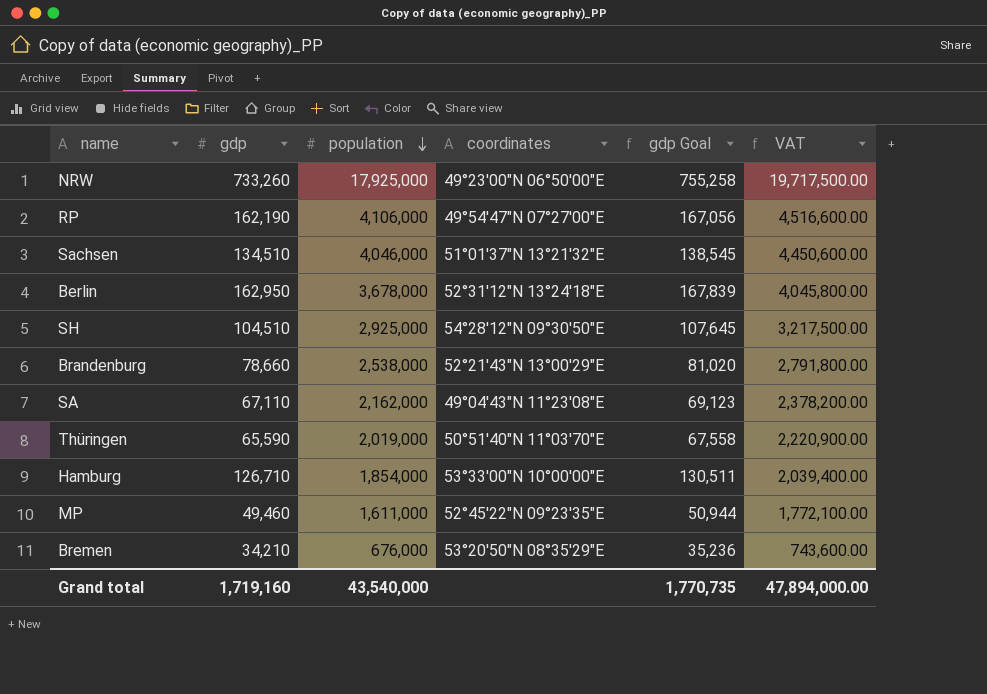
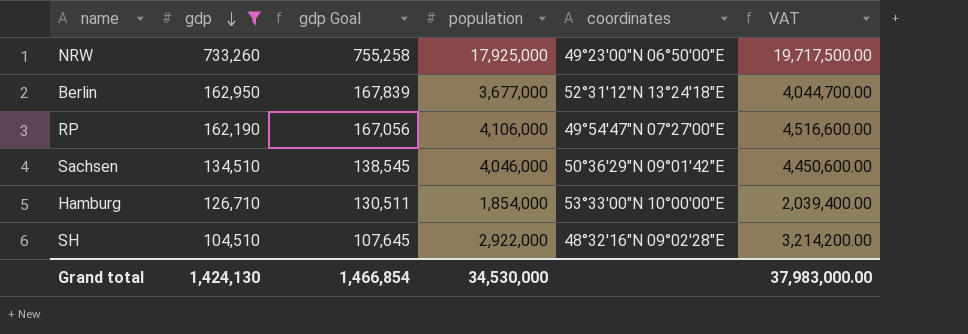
filter: none -> gdp >= 104,510
row order: population descending -> gdp descending
column gdp Goal | position: 5 -> 3
Berlin | population: 3,678,000 -> 3,677,000
Berlin | VAT: 4,045,800.00 -> 4,044,700.00
Sachsen | coordinates: 51°01′37″N 13°21′32″E -> 50°36′29″N 09°01′42″E
SH | population: 2,925,000 -> 2,922,000
SH | coordinates: 54°28′12″N 09°30′50″E -> 48°32′16″N 09°02′28″E
SH | VAT: 3,217,500.00 -> 3,214,200.00
Grand total | gdp: 1,719,160 -> 1,424,130
Grand total | gdp Goal: 1,770,735 -> 1,466,854
Grand total | population: 43,540,000 -> 34,530,000
Grand total | VAT: 47,894,000.00 -> 37,983,000.00

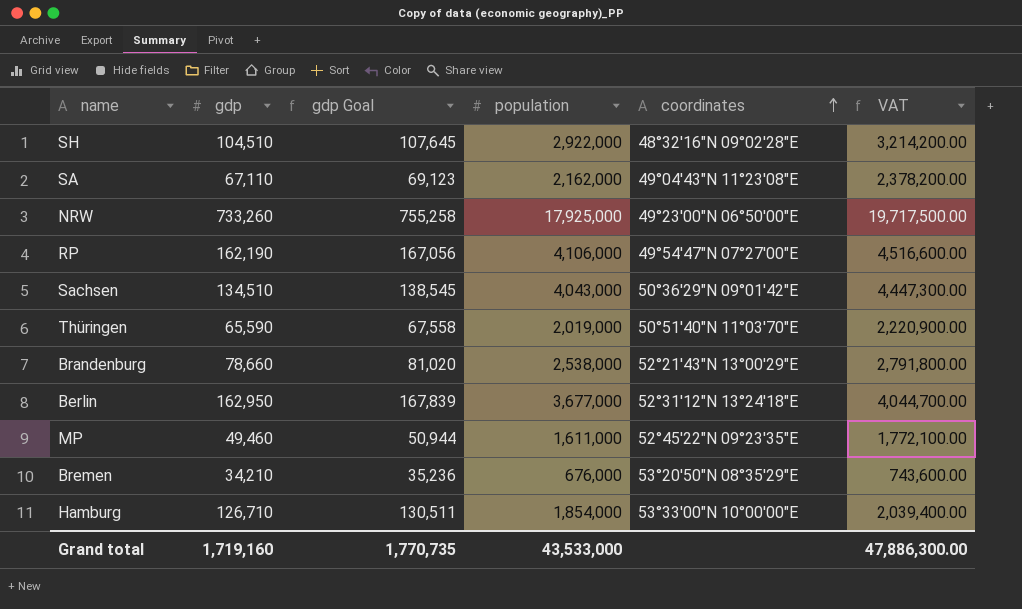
filter: gdp >= 104,510 -> none
row order: gdp descending -> coordinates ascending
Sachsen | population: 4,046,000 -> 4,043,000
Sachsen | VAT: 4,450,600.00 -> 4,447,300.00
Grand total | gdp: 1,424,130 -> 1,719,160
Grand total | gdp Goal: 1,466,854 -> 1,770,735
Grand total | population: 34,530,000 -> 43,533,000
Grand total | VAT: 37,983,000.00 -> 47,886,300.00

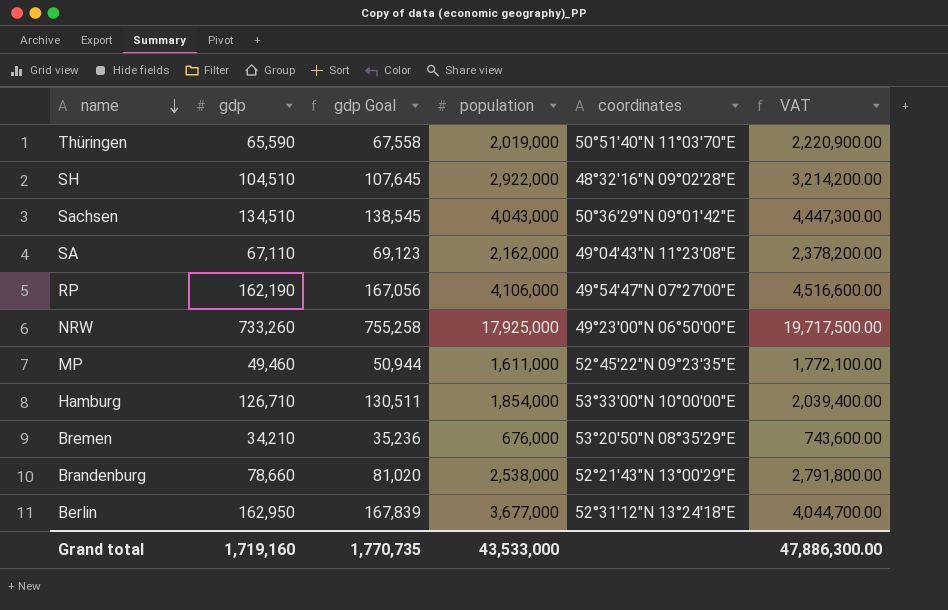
row order: coordinates ascending -> name descending

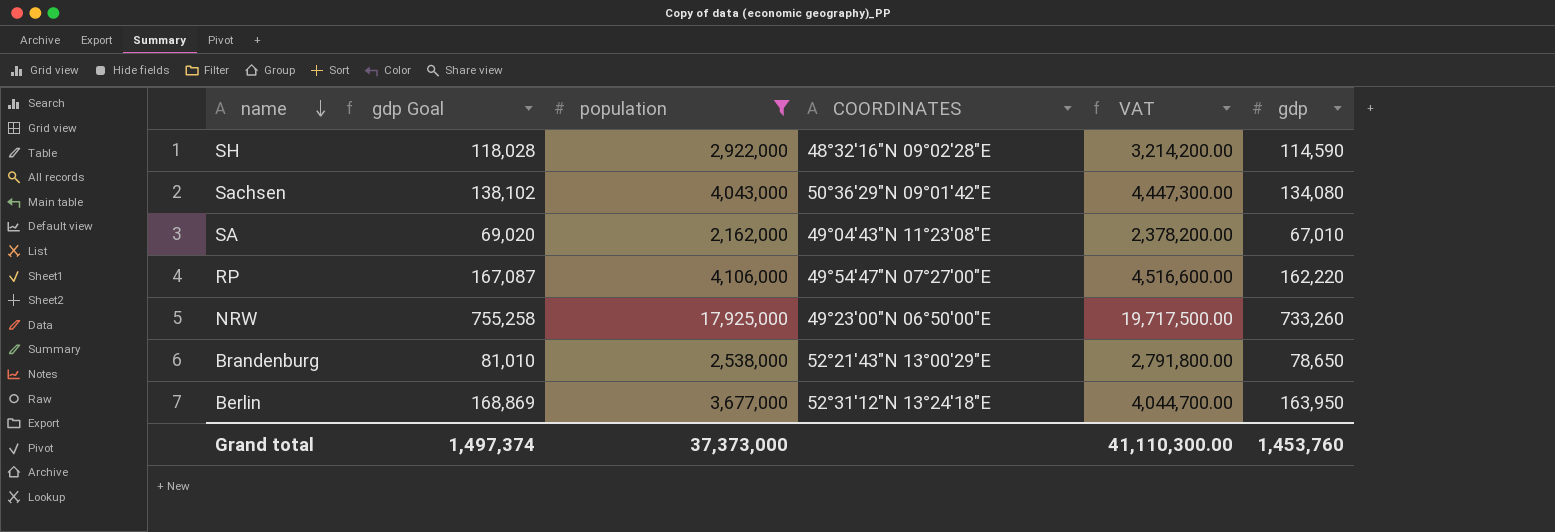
filter: none -> population >= 2,162,000
column name: coordinates -> COORDINATES
column gdp | position: 2 -> 6
SH | gdp Goal: 107,645 -> 118,028
SH | gdp: 104,510 -> 114,590
Sachsen | gdp Goal: 138,545 -> 138,102
Sachsen | gdp: 134,510 -> 134,080
SA | gdp Goal: 69,123 -> 69,020
SA | gdp: 67,110 -> 67,010
RP | gdp Goal: 167,056 -> 167,087
RP | gdp: 162,190 -> 162,220
Brandenburg | gdp Goal: 81,020 -> 81,010
Brandenburg | gdp: 78,660 -> 78,650
Berlin | gdp Goal: 167,839 -> 168,869
Berlin | gdp: 162,950 -> 163,950
Grand total | gdp Goal: 1,770,735 -> 1,497,374
Grand total | population: 43,533,000 -> 37,373,000
Grand total | VAT: 47,886,300.00 -> 41,110,300.00
Grand total | gdp: 1,719,160 -> 1,453,760

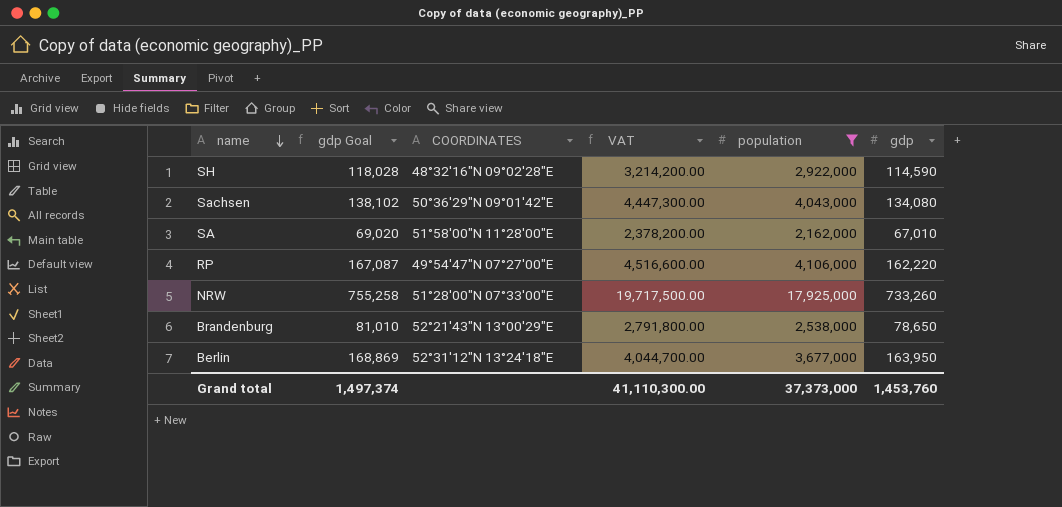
column population | position: 3 -> 5
SA | COORDINATES: 49°04′43″N 11°23′08″E -> 51°58′00″N 11°28′00″E
NRW | COORDINATES: 49°23′00″N 06°50′00″E -> 51°28′00″N 07°33′00″E

